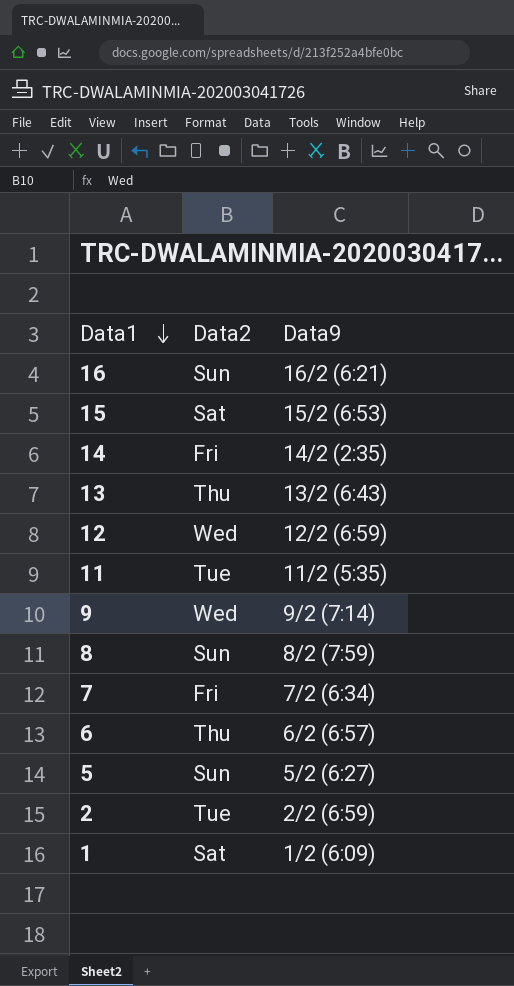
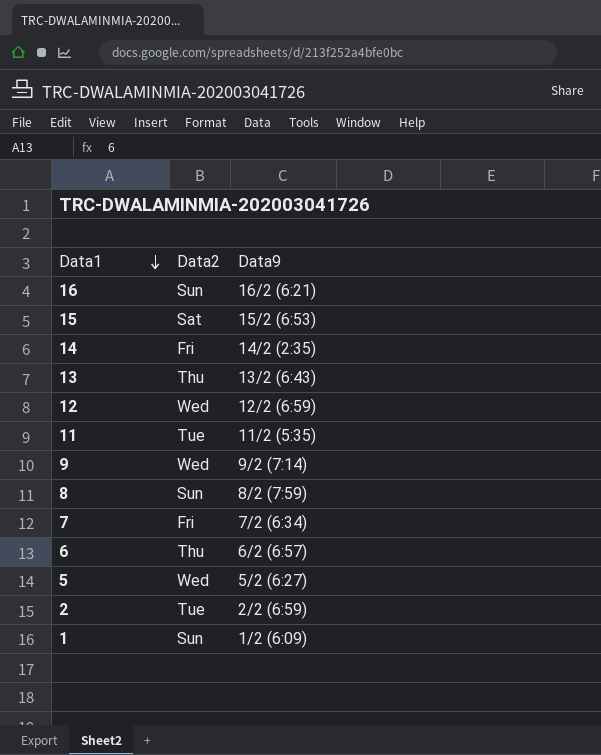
5 | Data2: Sun -> Wed
1 | Data2: Sat -> Sun

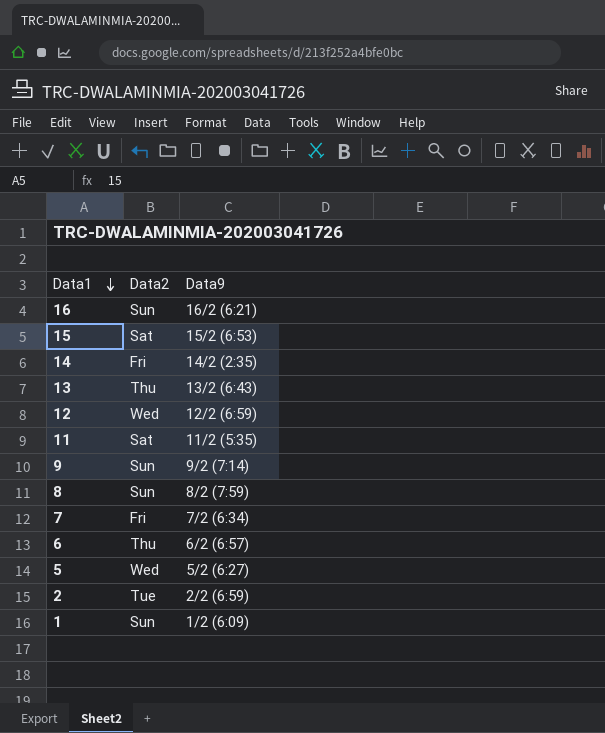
11 | Data2: Tue -> Sat
9 | Data2: Wed -> Sun

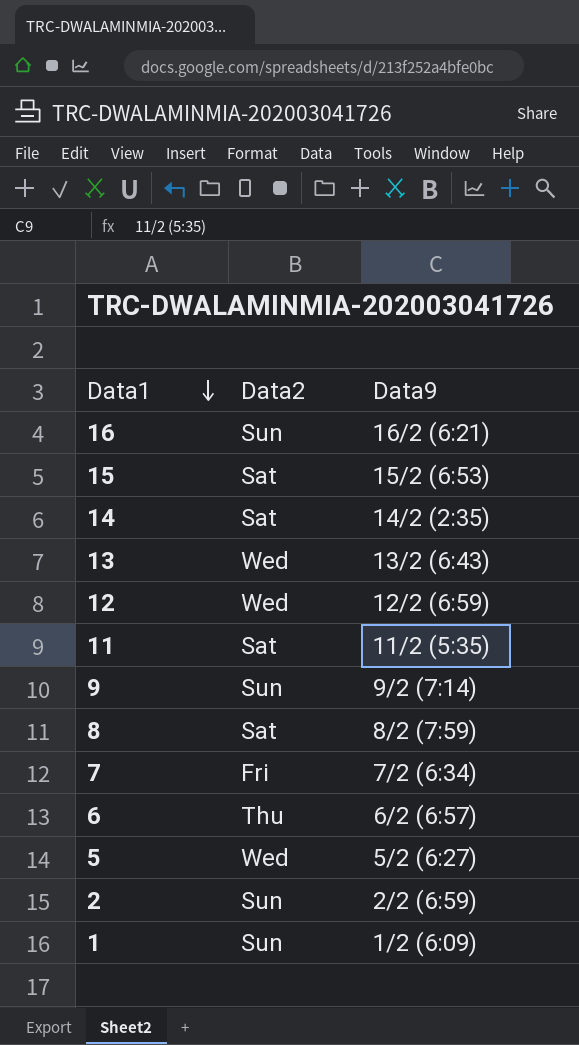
14 | Data2: Fri -> Sat
13 | Data2: Thu -> Wed
8 | Data2: Sun -> Sat
2 | Data2: Tue -> Sun

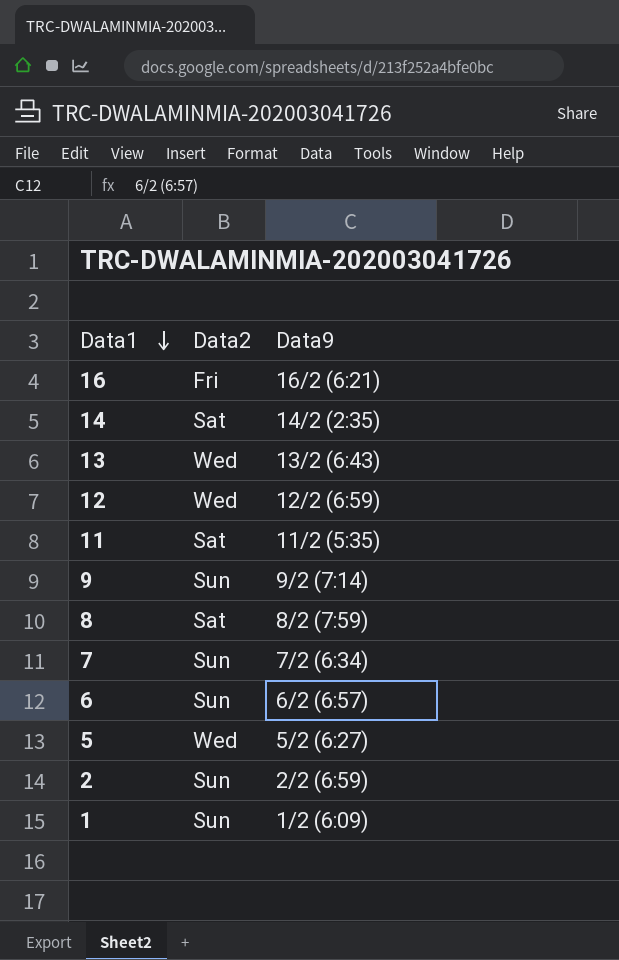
row 15: Sat | 15/2 (6:53) -> none
16 | Data2: Sun -> Fri
7 | Data2: Fri -> Sun
6 | Data2: Thu -> Sun

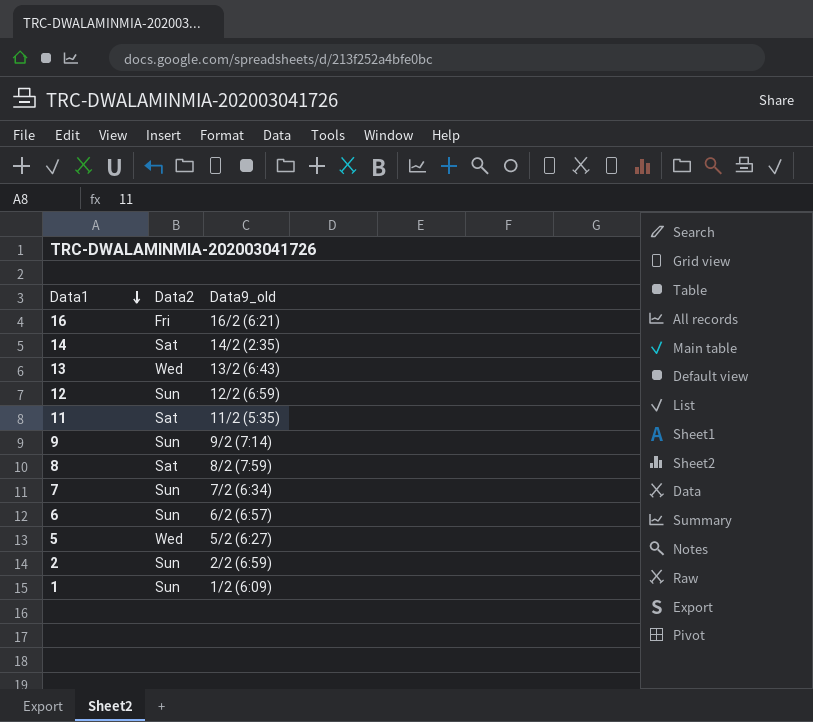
column name: Data9 -> Data9_old
12 | Data2: Wed -> Sun

